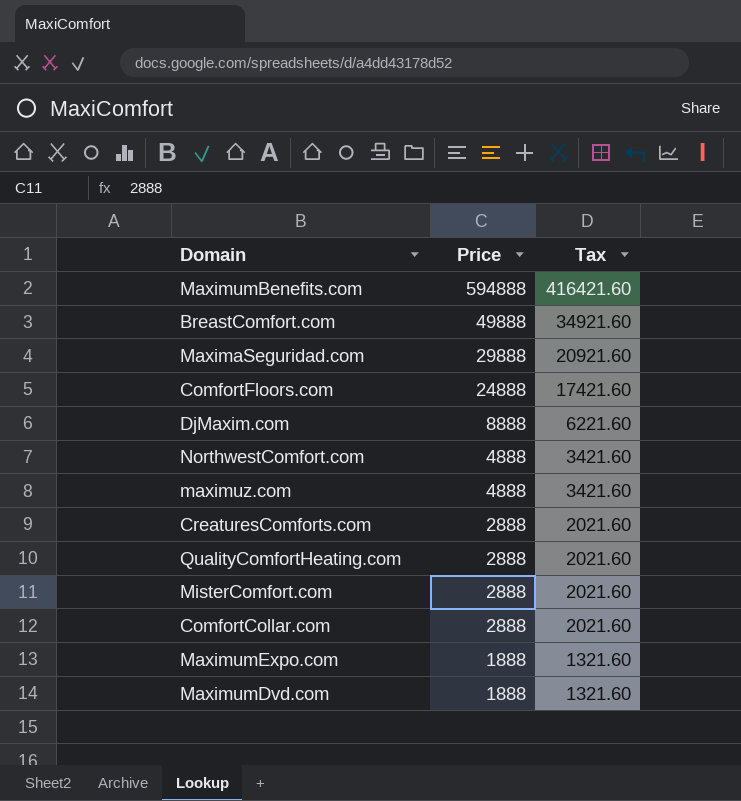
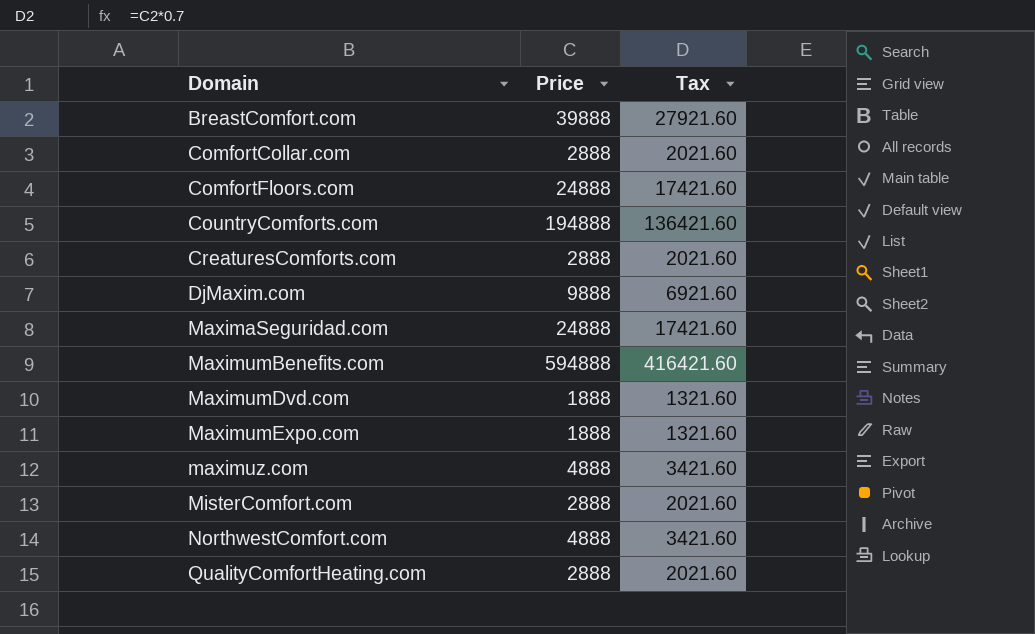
row order: Price descending -> Domain ascending
BreastComfort.com | Price: 49888 -> 39888
BreastComfort.com | Tax: 34921.60 -> 27921.60
row CountryComforts.com: none -> 194888 | 136421.60
DjMaxim.com | Price: 8888 -> 9888
DjMaxim.com | Tax: 6221.60 -> 6921.60
MaximaSeguridad.com | Price: 29888 -> 24888
MaximaSeguridad.com | Tax: 20921.60 -> 17421.60

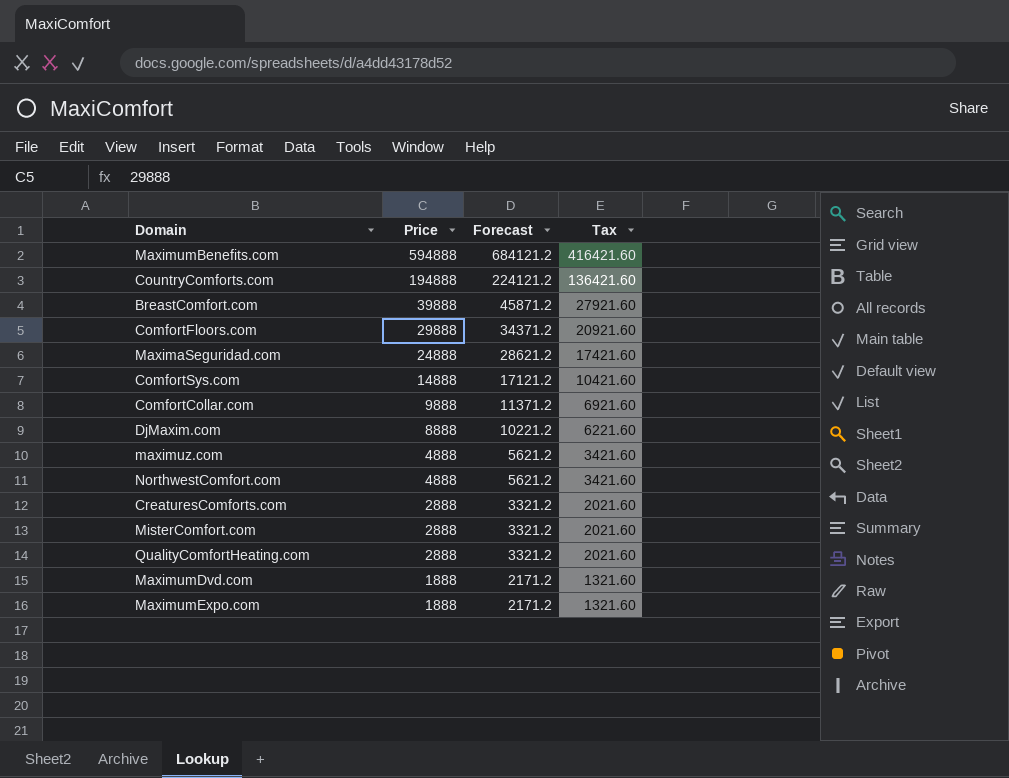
row order: Domain ascending -> Price descending
column Forecast | formula: none -> [Price] * 1.15
ComfortFloors.com | Price: 24888 -> 29888
ComfortFloors.com | Tax: 17421.60 -> 20921.60
row ComfortSys.com: none -> 14888 | 17121.2 | 10421.60
ComfortCollar.com | Price: 2888 -> 9888
ComfortCollar.com | Tax: 2021.60 -> 6921.60
DjMaxim.com | Price: 9888 -> 8888
DjMaxim.com | Tax: 6921.60 -> 6221.60

